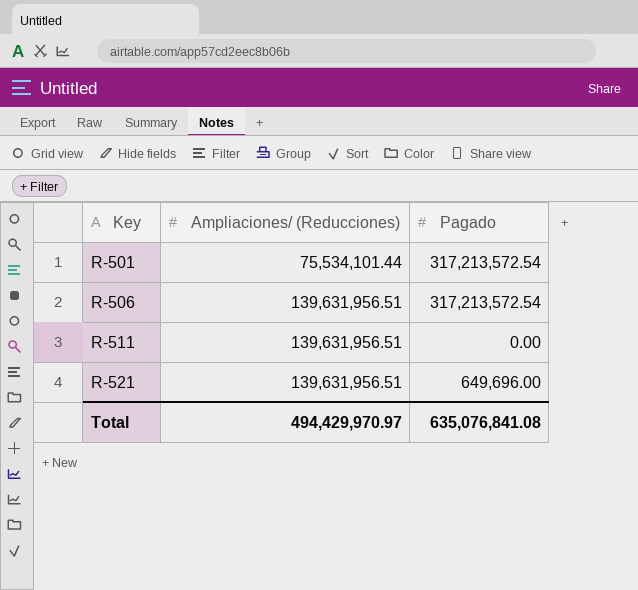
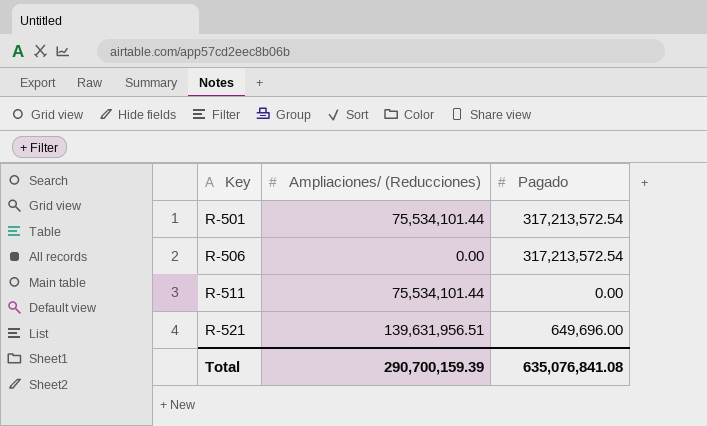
R-506 | Ampliaciones/ (Reducciones): 139,631,956.51 -> 0.00
R-511 | Ampliaciones/ (Reducciones): 139,631,956.51 -> 75,534,101.44
Total | Ampliaciones/ (Reducciones): 494,429,970.97 -> 290,700,159.39

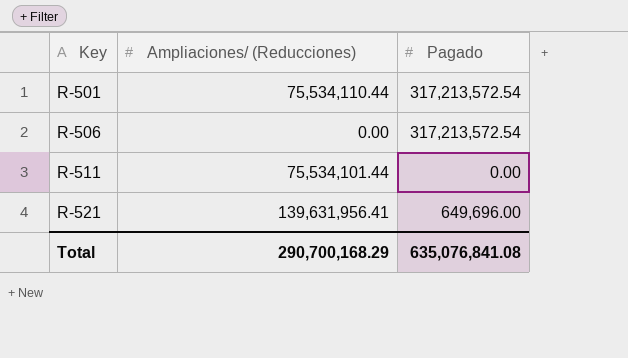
R-501 | Ampliaciones/ (Reducciones): 75,534,101.44 -> 75,534,110.44
R-521 | Ampliaciones/ (Reducciones): 139,631,956.51 -> 139,631,956.41
Total | Ampliaciones/ (Reducciones): 290,700,159.39 -> 290,700,168.29

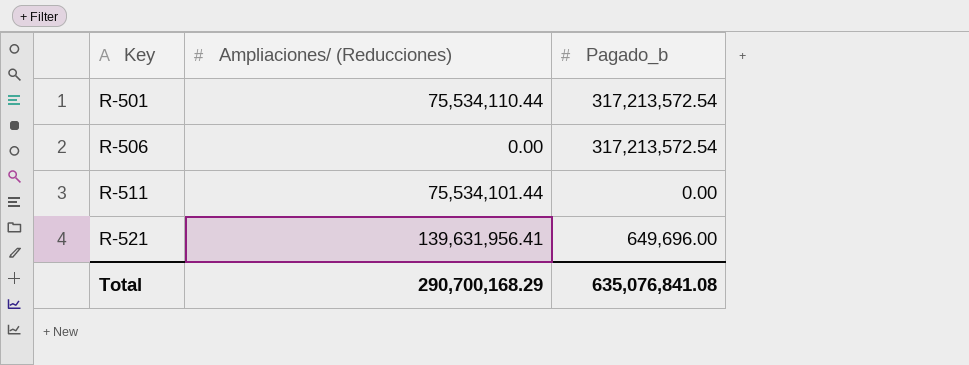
column name: Pagado -> Pagado_b

